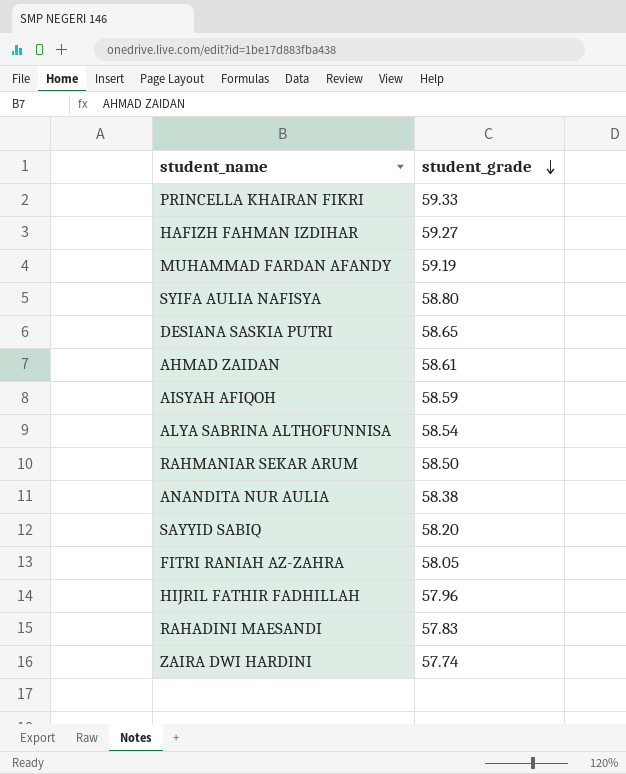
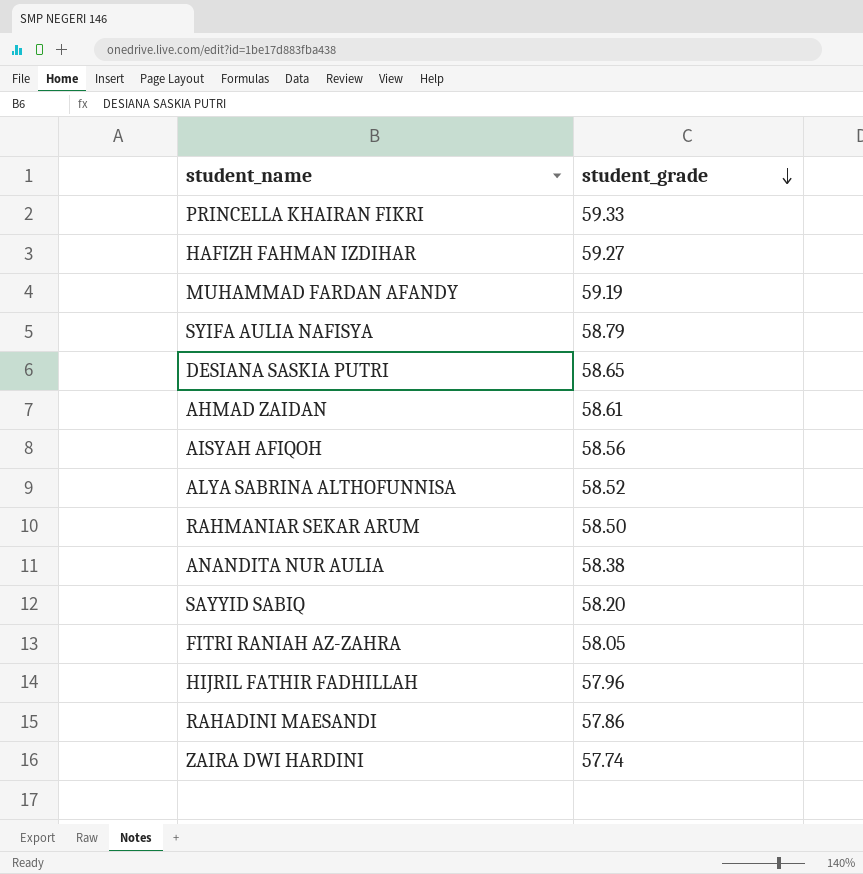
SYIFA AULIA NAFISYA | student_grade: 58.80 -> 58.79
AISYAH AFIQOH | student_grade: 58.59 -> 58.56
ALYA SABRINA ALTHOFUNNISA | student_grade: 58.54 -> 58.52
RAHADINI MAESANDI | student_grade: 57.83 -> 57.86

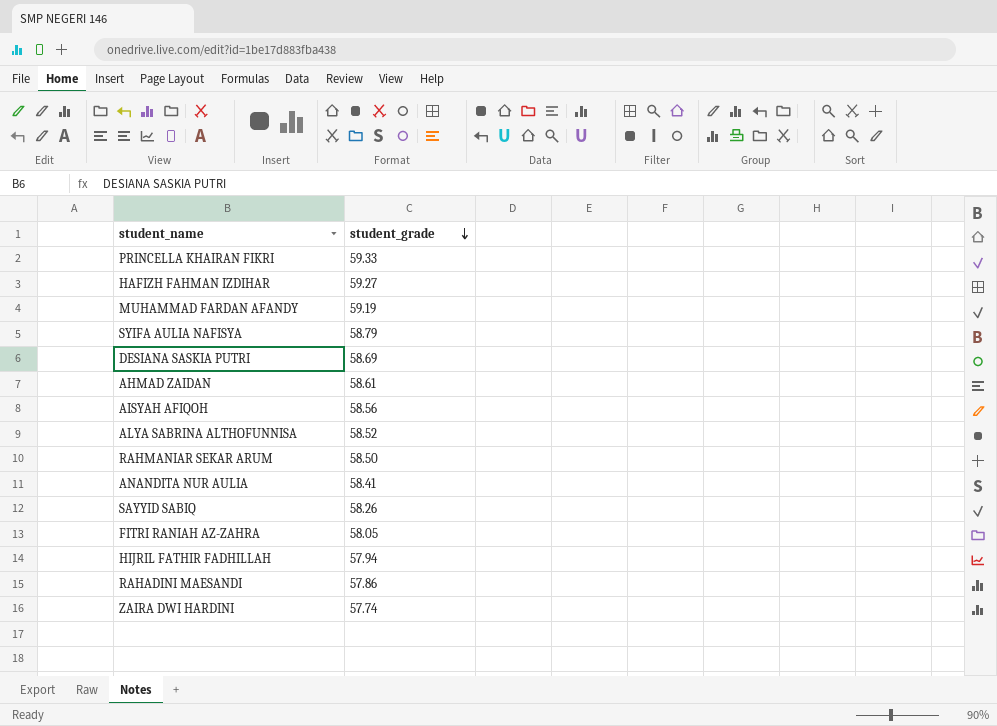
DESIANA SASKIA PUTRI | student_grade: 58.65 -> 58.69
ANANDITA NUR AULIA | student_grade: 58.38 -> 58.41
SAYYID SABIQ | student_grade: 58.20 -> 58.26
HIJRIL FATHIR FADHILLAH | student_grade: 57.96 -> 57.94

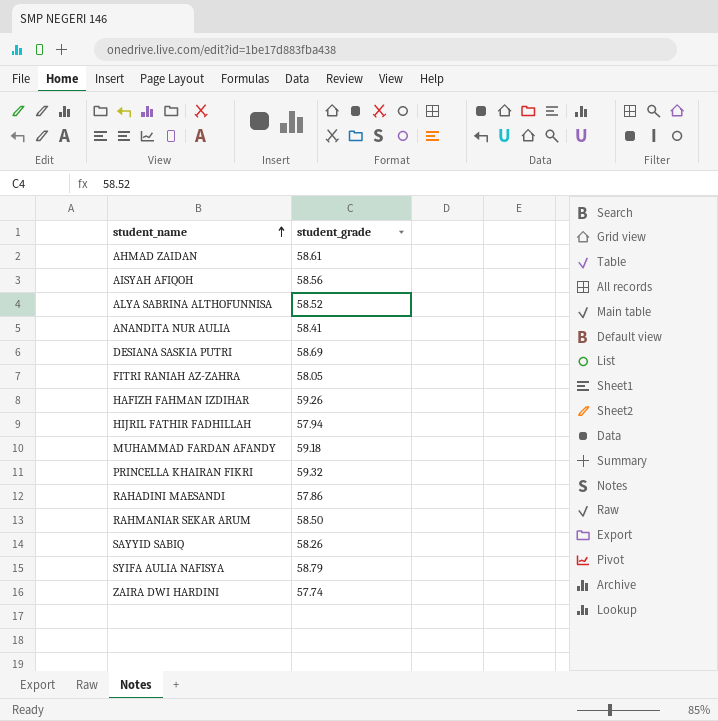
row order: student_grade descending -> student_name ascending
HAFIZH FAHMAN IZDIHAR | student_grade: 59.27 -> 59.26
MUHAMMAD FARDAN AFANDY | student_grade: 59.19 -> 59.18
PRINCELLA KHAIRAN FIKRI | student_grade: 59.33 -> 59.32

